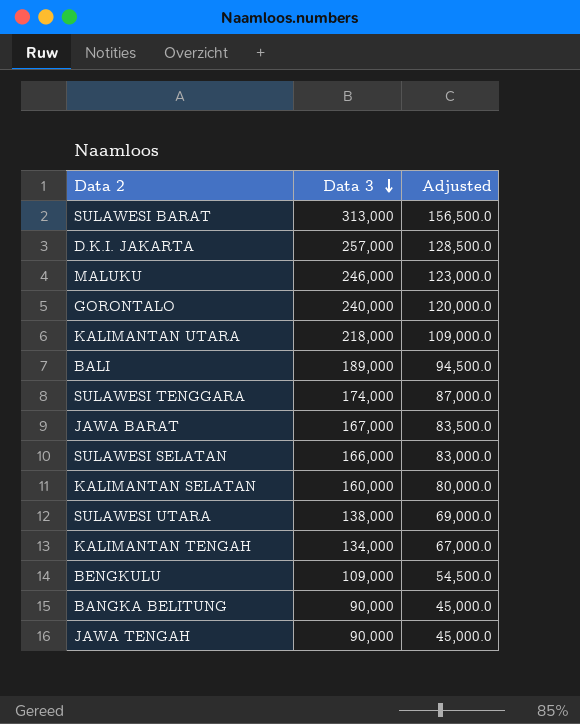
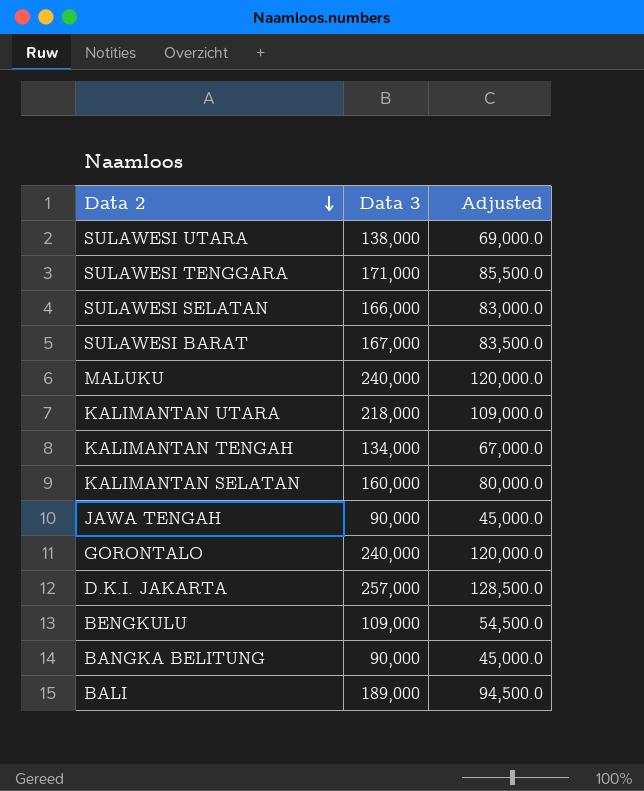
row order: Data 3 descending -> Data 2 descending
row JAWA BARAT: 167,000 | 83,500.0 -> none
SULAWESI TENGGARA | Data 3: 174,000 -> 171,000
SULAWESI TENGGARA | Adjusted: 87,000.0 -> 85,500.0
SULAWESI BARAT | Data 3: 313,000 -> 167,000
SULAWESI BARAT | Adjusted: 156,500.0 -> 83,500.0
MALUKU | Data 3: 246,000 -> 240,000
MALUKU | Adjusted: 123,000.0 -> 120,000.0

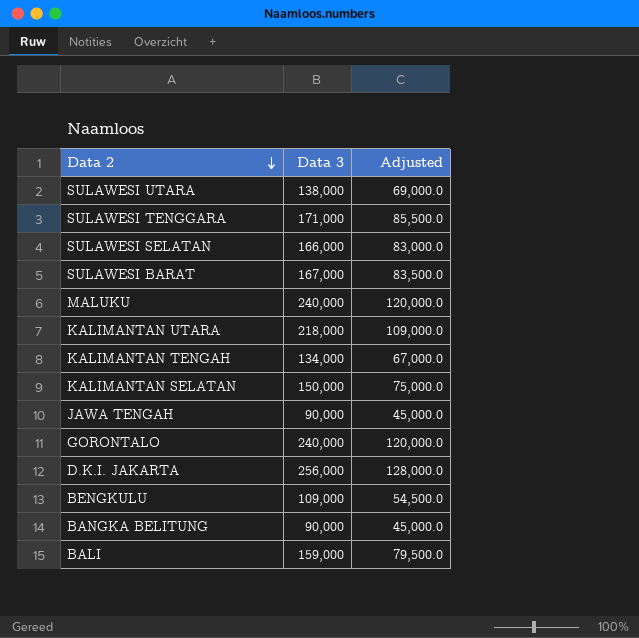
KALIMANTAN SELATAN | Data 3: 160,000 -> 150,000
KALIMANTAN SELATAN | Adjusted: 80,000.0 -> 75,000.0
D.K.I. JAKARTA | Data 3: 257,000 -> 256,000
D.K.I. JAKARTA | Adjusted: 128,500.0 -> 128,000.0
BALI | Data 3: 189,000 -> 159,000
BALI | Adjusted: 94,500.0 -> 79,500.0

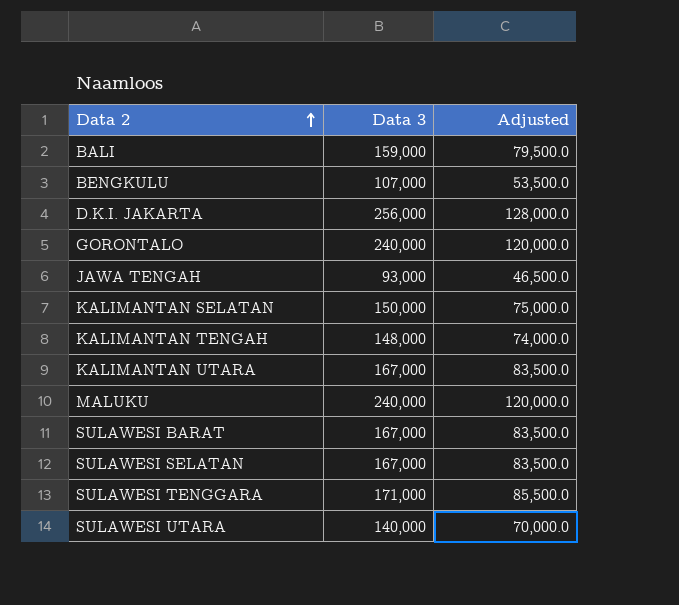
row order: Data 2 descending -> Data 2 ascending
row BANGKA BELITUNG: 90,000 | 45,000.0 -> none
BENGKULU | Data 3: 109,000 -> 107,000
BENGKULU | Adjusted: 54,500.0 -> 53,500.0
JAWA TENGAH | Data 3: 90,000 -> 93,000
JAWA TENGAH | Adjusted: 45,000.0 -> 46,500.0
KALIMANTAN TENGAH | Data 3: 134,000 -> 148,000
KALIMANTAN TENGAH | Adjusted: 67,000.0 -> 74,000.0
KALIMANTAN UTARA | Data 3: 218,000 -> 167,000
KALIMANTAN UTARA | Adjusted: 109,000.0 -> 83,500.0
SULAWESI SELATAN | Data 3: 166,000 -> 167,000
SULAWESI SELATAN | Adjusted: 83,000.0 -> 83,500.0
SULAWESI UTARA | Data 3: 138,000 -> 140,000
SULAWESI UTARA | Adjusted: 69,000.0 -> 70,000.0

